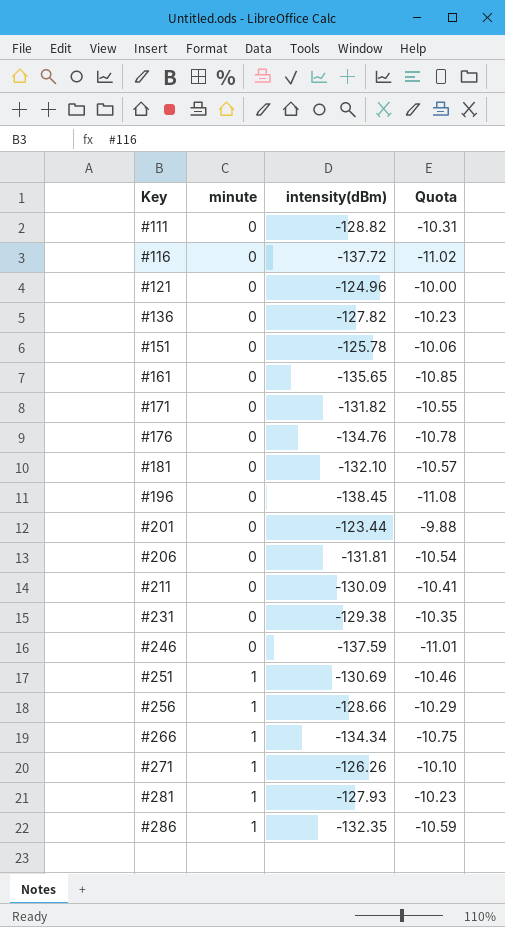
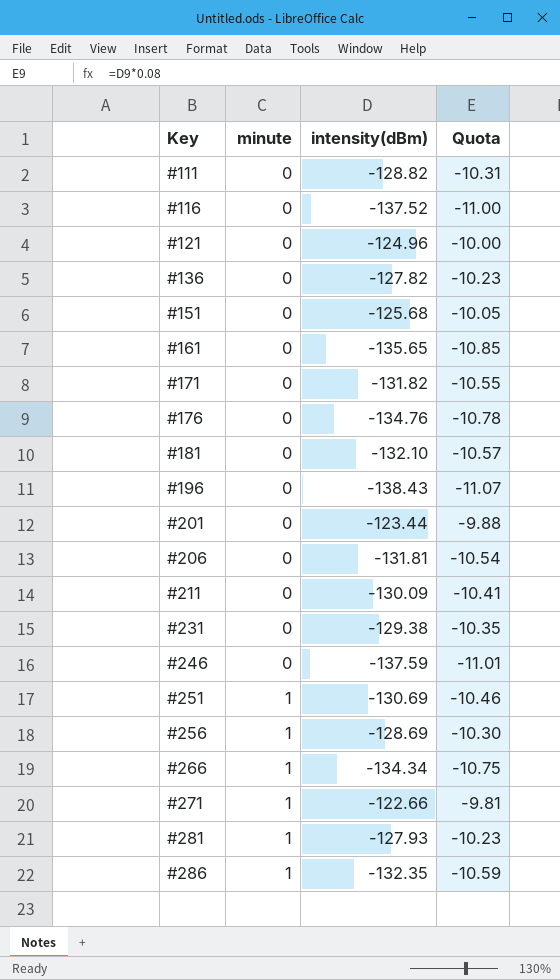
#116 | intensity(dBm): -137.72 -> -137.52
#116 | Quota: -11.02 -> -11.00
#151 | intensity(dBm): -125.78 -> -125.68
#151 | Quota: -10.06 -> -10.05
#196 | intensity(dBm): -138.45 -> -138.43
#196 | Quota: -11.08 -> -11.07
#256 | intensity(dBm): -128.66 -> -128.69
#256 | Quota: -10.29 -> -10.30
#271 | intensity(dBm): -126.26 -> -122.66
#271 | Quota: -10.10 -> -9.81

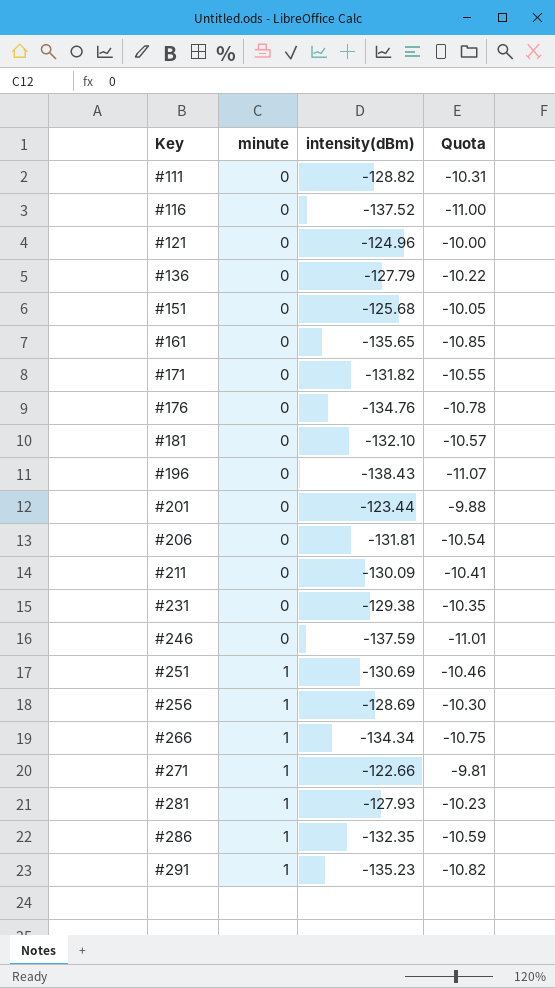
#136 | intensity(dBm): -127.82 -> -127.79
#136 | Quota: -10.23 -> -10.22
row #291: none -> 1 | -135.23 | -10.82

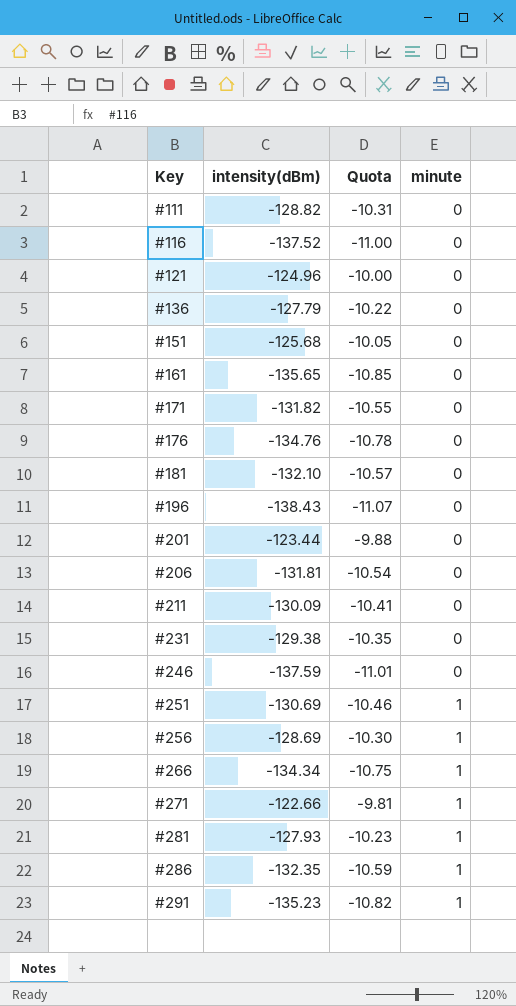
column minute | position: 2 -> 4

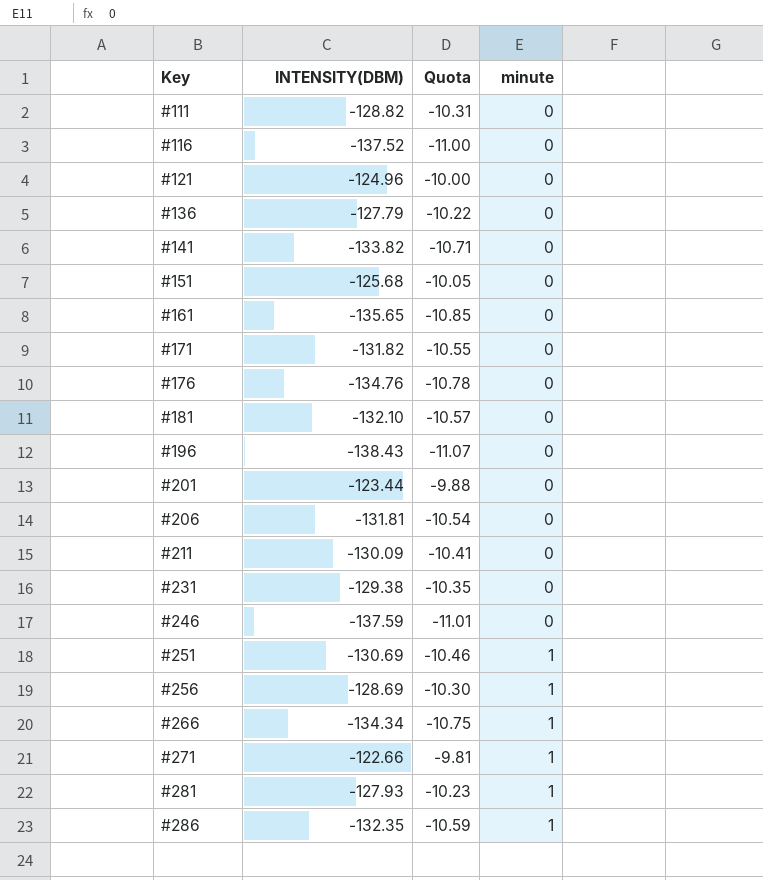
column name: intensity(dBm) -> INTENSITY(DBM)
row #291: -135.23 | -10.82 | 1 -> none
row #141: none -> -133.82 | -10.71 | 0

